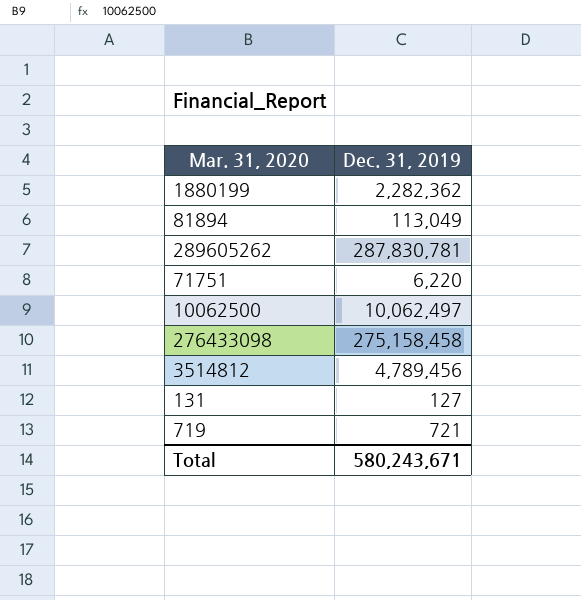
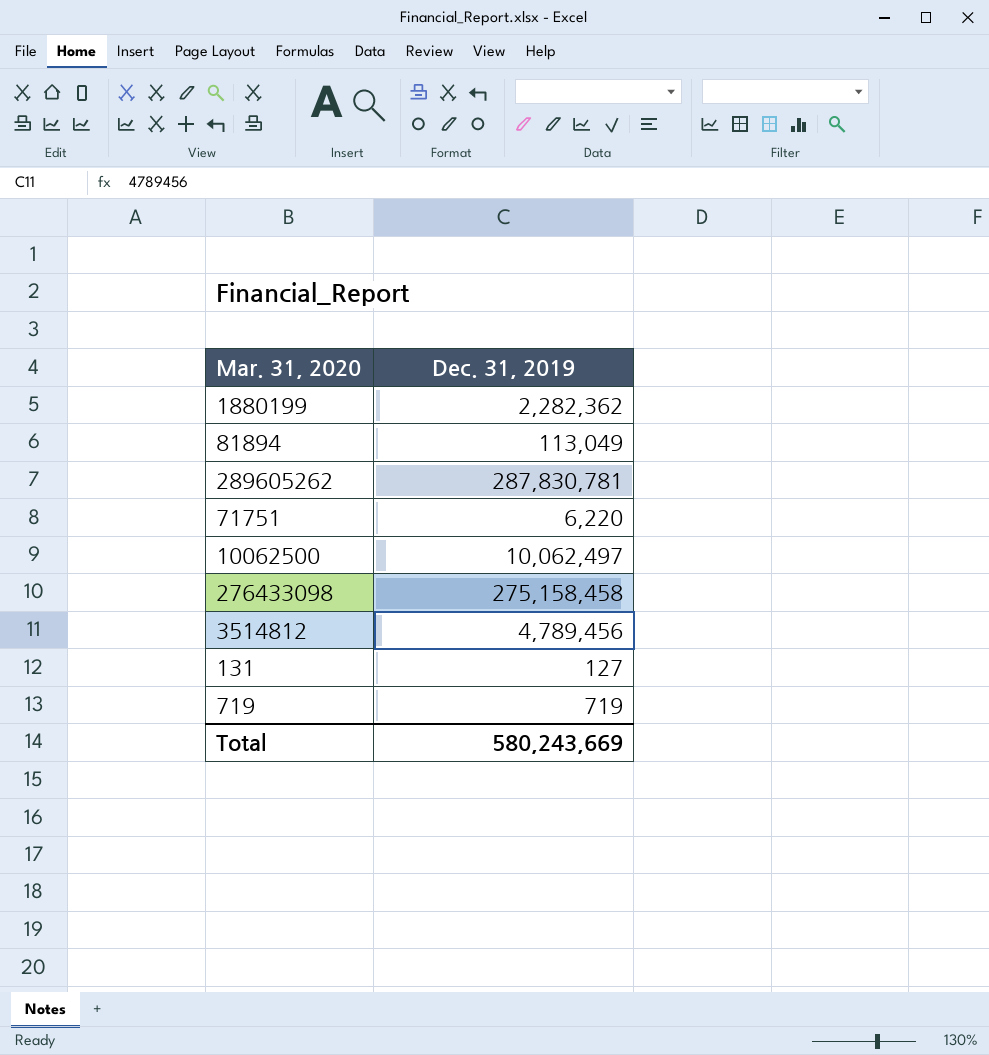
719 | Dec. 31, 2019: 721 -> 719
Total | Dec. 31, 2019: 580,243,671 -> 580,243,669

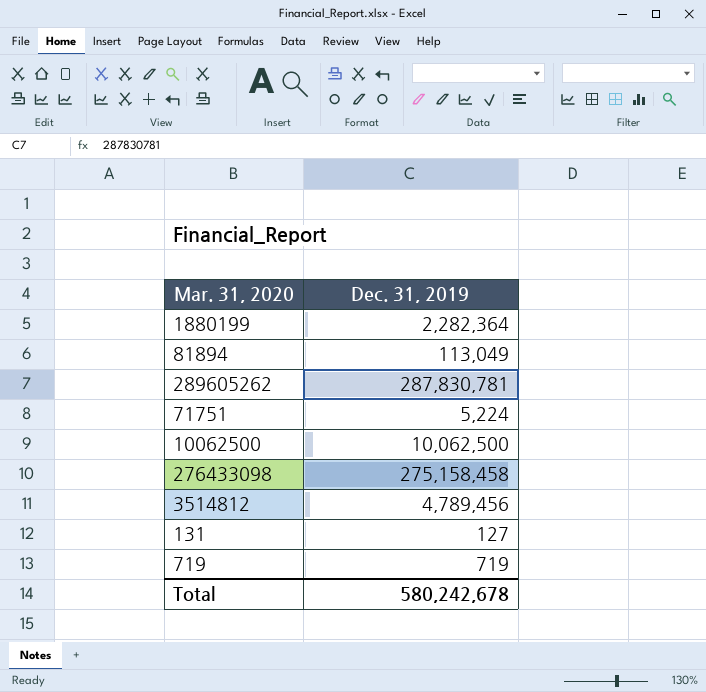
1880199 | Dec. 31, 2019: 2,282,362 -> 2,282,364
71751 | Dec. 31, 2019: 6,220 -> 5,224
10062500 | Dec. 31, 2019: 10,062,497 -> 10,062,500
Total | Dec. 31, 2019: 580,243,669 -> 580,242,678

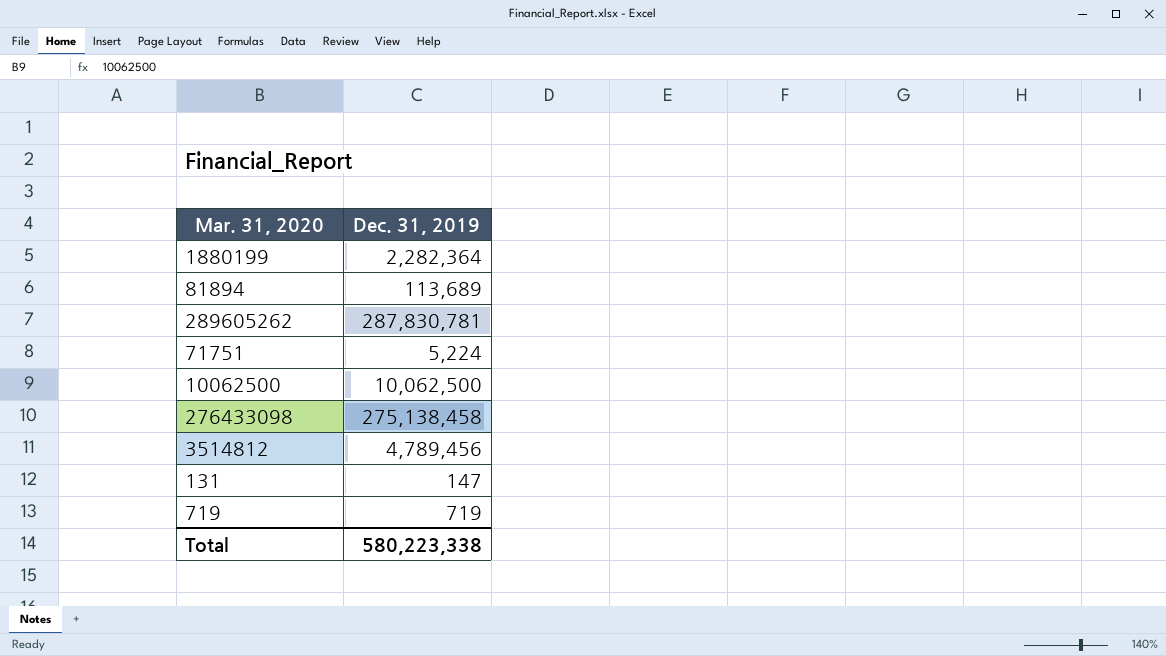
81894 | Dec. 31, 2019: 113,049 -> 113,689
276433098 | Dec. 31, 2019: 275,158,458 -> 275,138,458
131 | Dec. 31, 2019: 127 -> 147
Total | Dec. 31, 2019: 580,242,678 -> 580,223,338

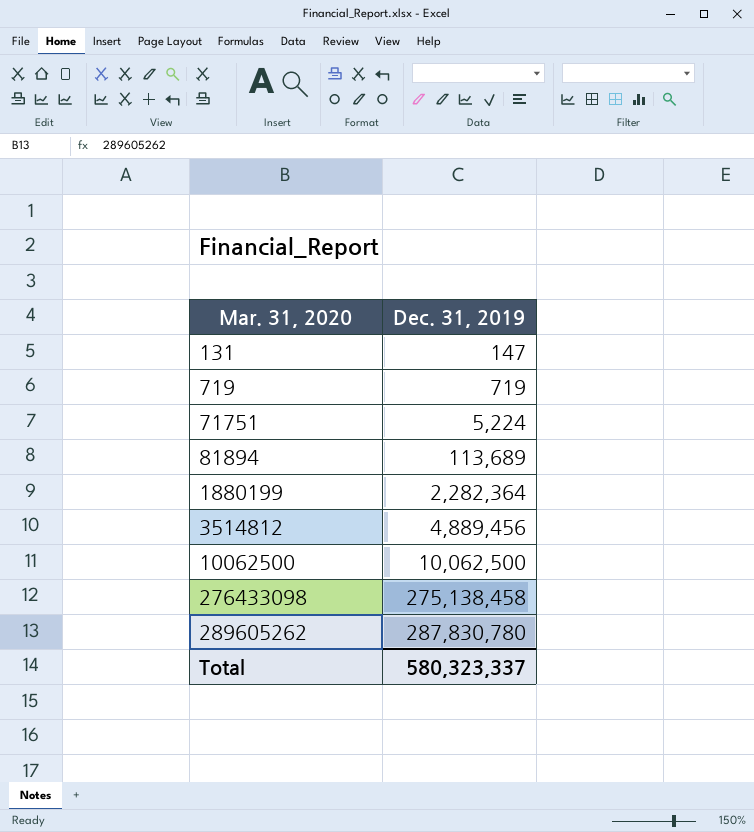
row order: none -> Mar. 31, 2020 ascending
3514812 | Dec. 31, 2019: 4,789,456 -> 4,889,456
289605262 | Dec. 31, 2019: 287,830,781 -> 287,830,780
Total | Dec. 31, 2019: 580,223,338 -> 580,323,337

